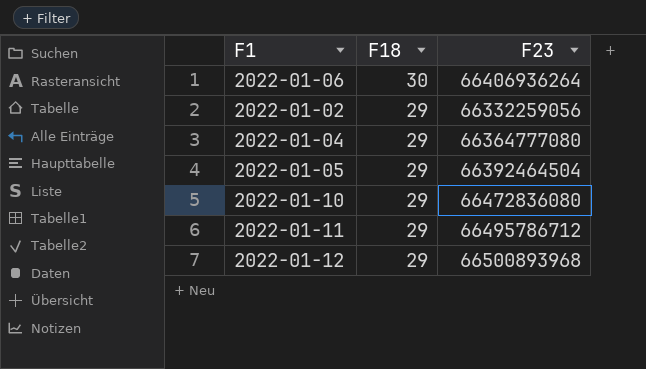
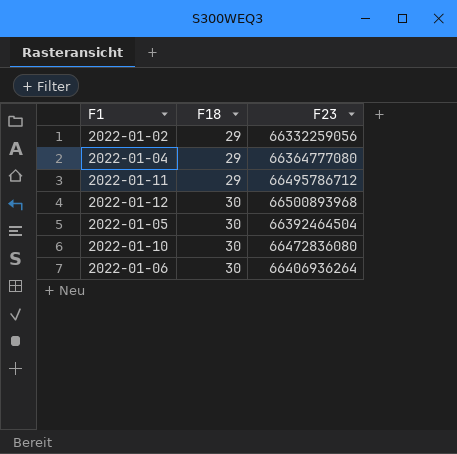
row order: F18 descending -> F18 ascending
2022-01-12 | F18: 29 -> 30
2022-01-05 | F18: 29 -> 30
2022-01-10 | F18: 29 -> 30

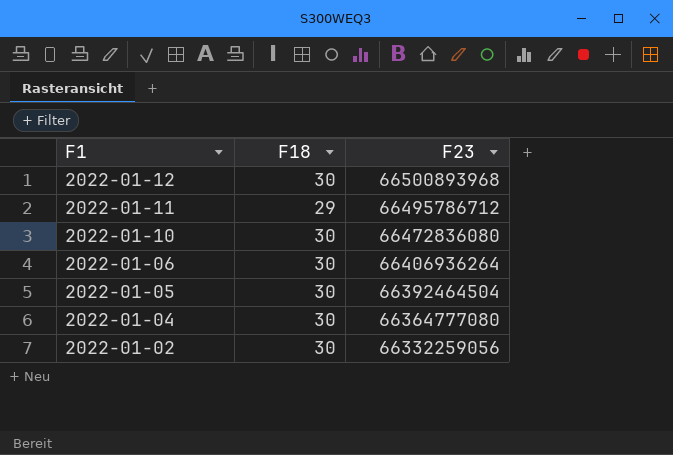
row order: F18 ascending -> F1 descending
2022-01-04 | F18: 29 -> 30
2022-01-02 | F18: 29 -> 30

